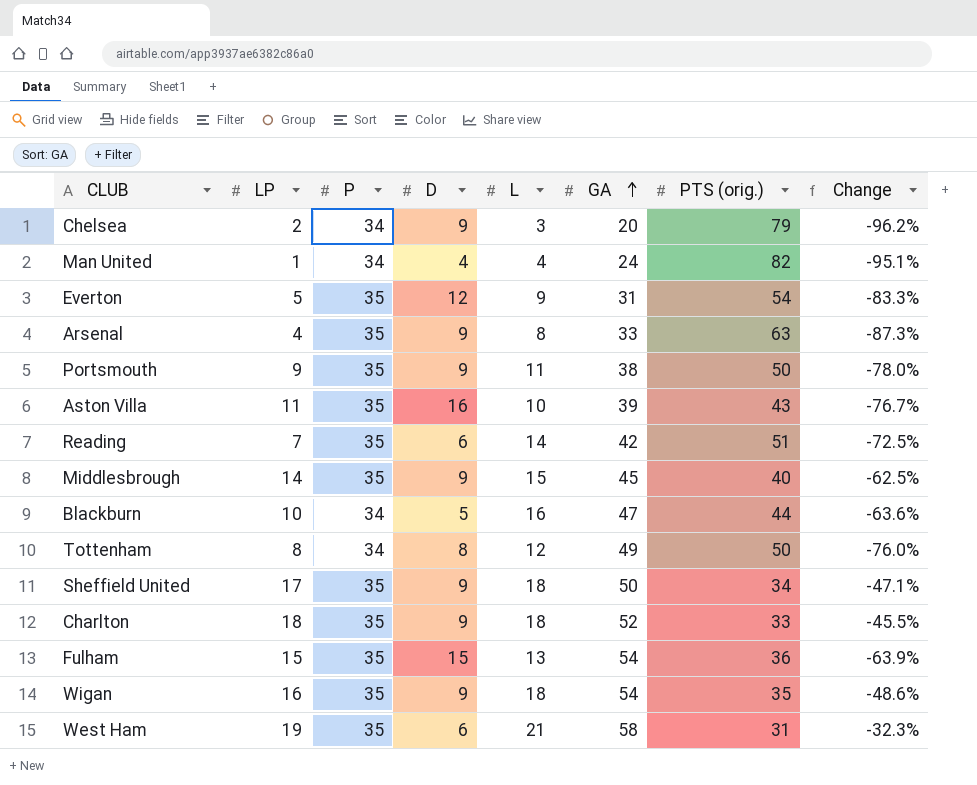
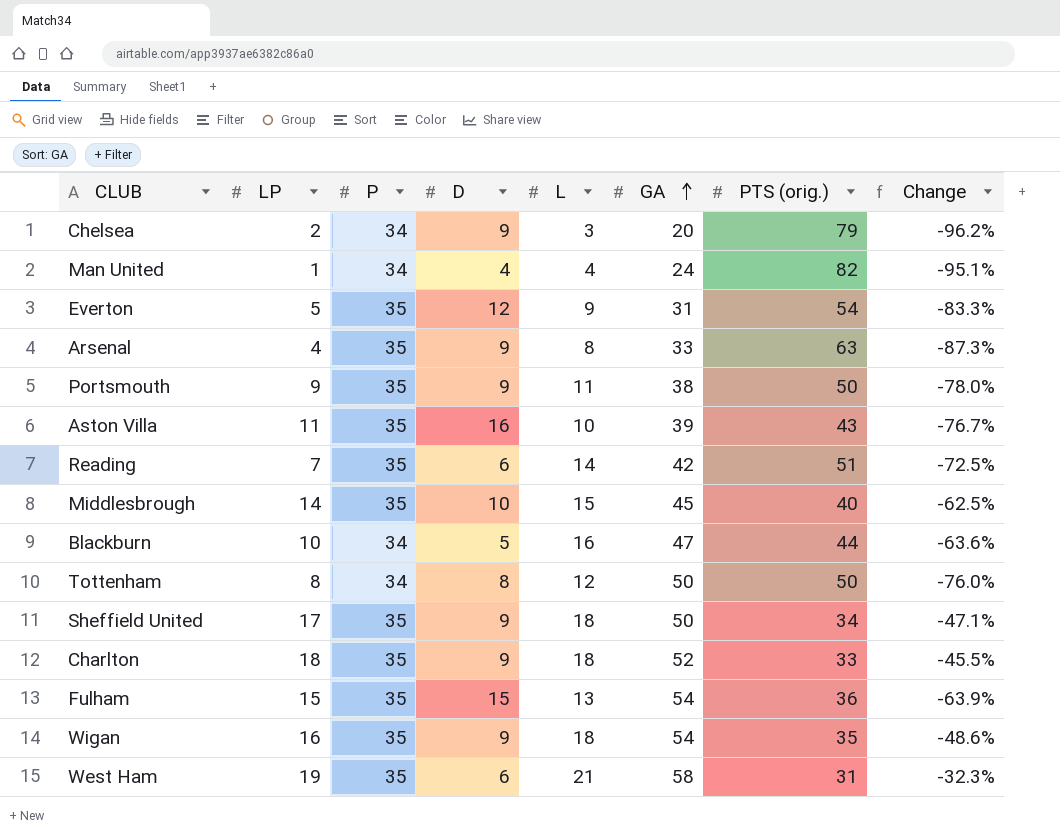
Middlesbrough | D: 9 -> 10
Tottenham | GA: 49 -> 50

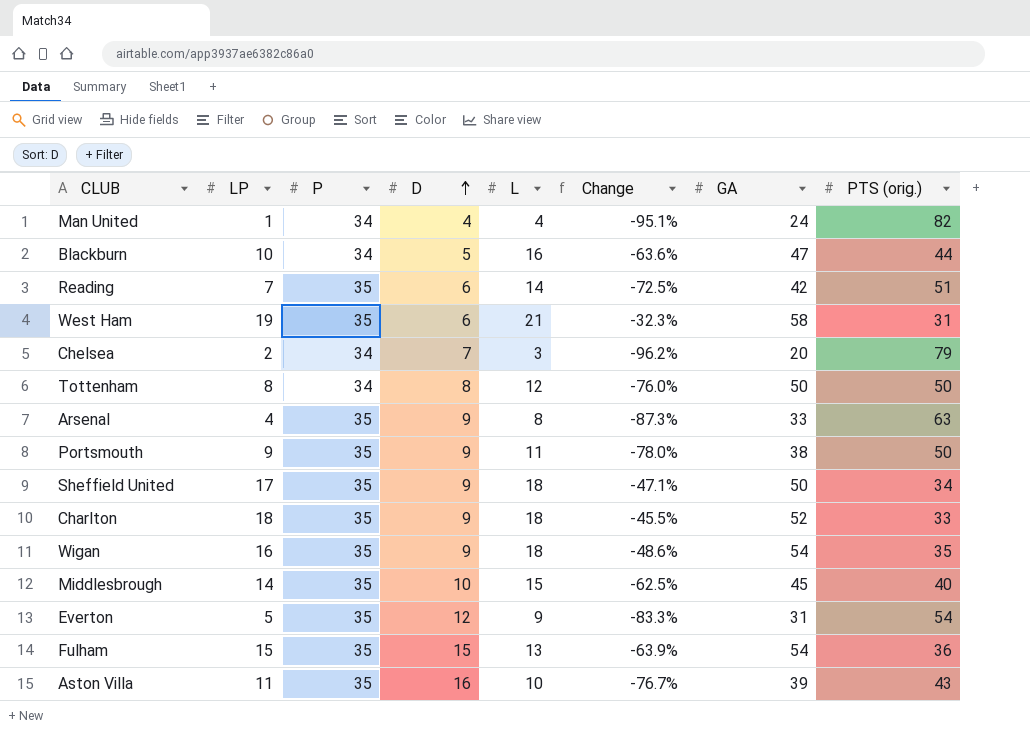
row order: GA ascending -> D ascending
column Change | position: 8 -> 6
Chelsea | D: 9 -> 7

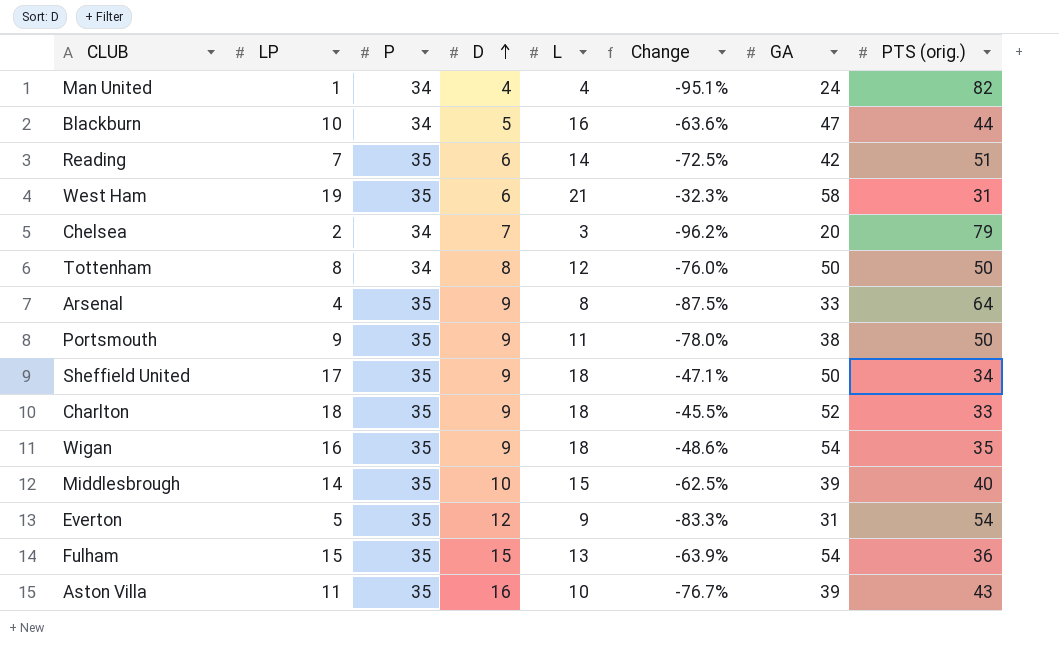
Arsenal | Change: -87.3% -> -87.5%
Arsenal | PTS (orig.): 63 -> 64
Middlesbrough | GA: 45 -> 39

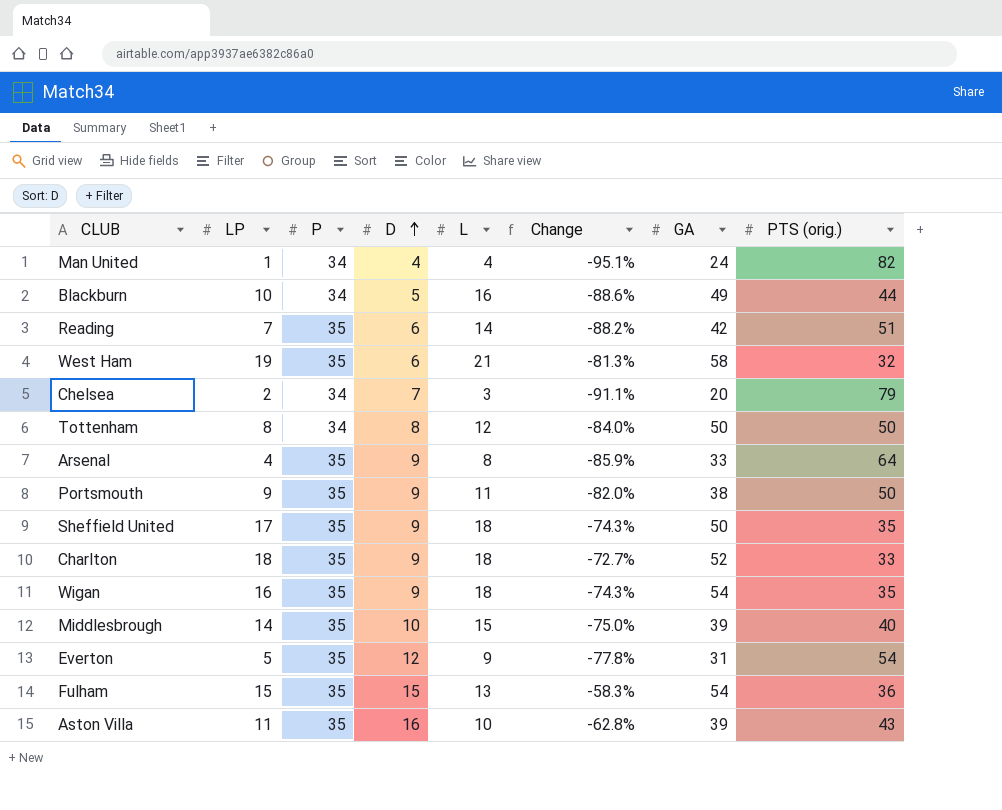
column Change | formula: ([L] - [PTS (orig.)]) / [PTS (orig.)] -> ([D] - [PTS (orig.)]) / [PTS (orig.)]
Blackburn | GA: 47 -> 49
West Ham | PTS (orig.): 31 -> 32
Sheffield United | PTS (orig.): 34 -> 35

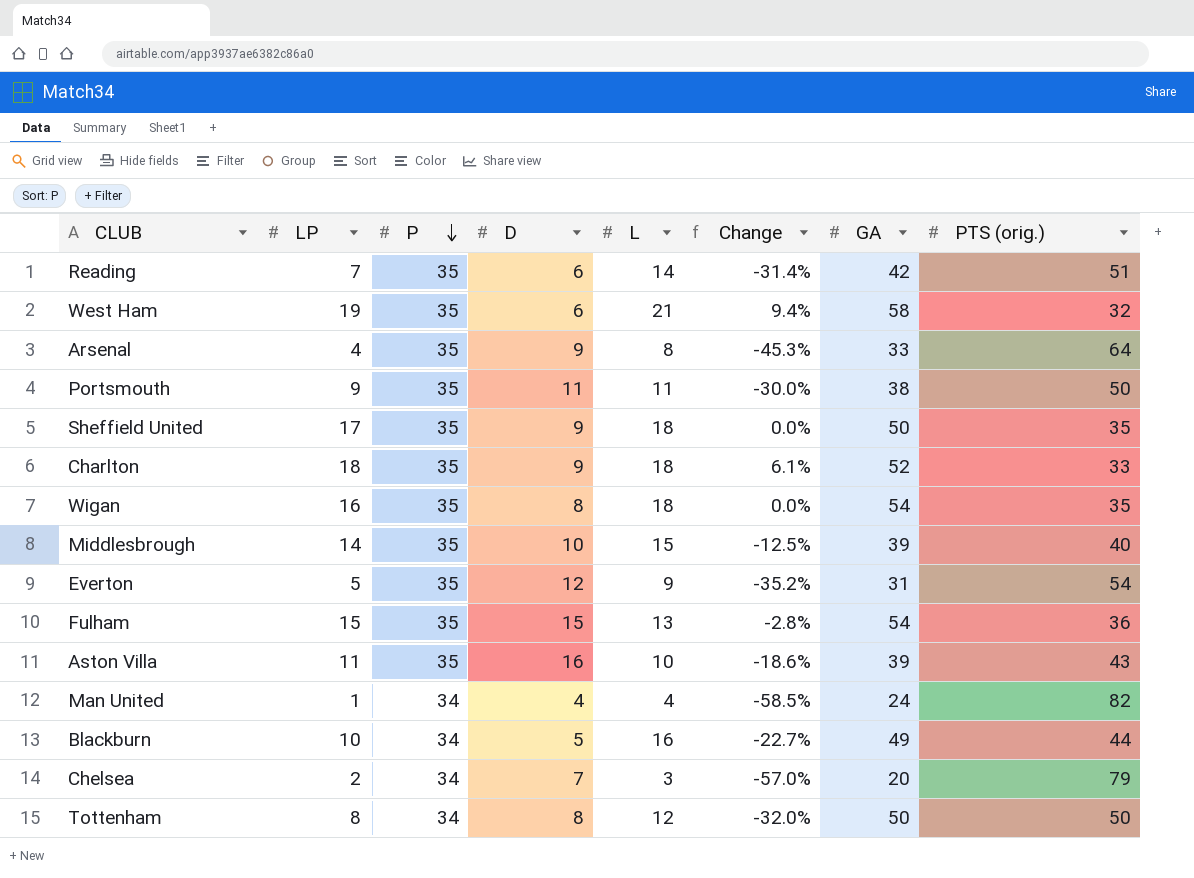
row order: D ascending -> P descending
column Change | formula: ([D] - [PTS (orig.)]) / [PTS (orig.)] -> ([P] - [PTS (orig.)]) / [PTS (orig.)]
Portsmouth | D: 9 -> 11
Wigan | D: 9 -> 8

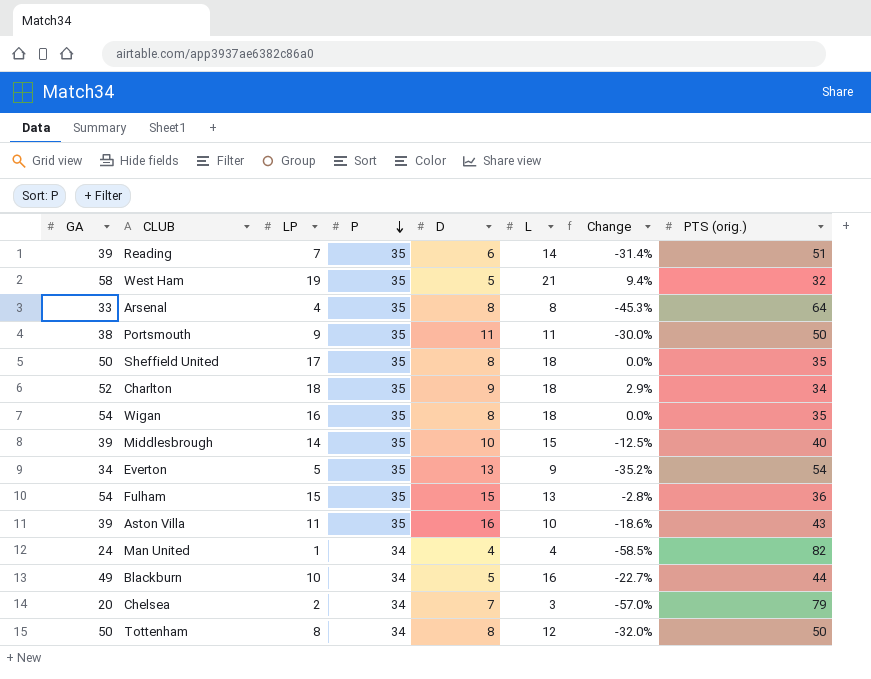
column GA | position: 7 -> 1
Reading | GA: 42 -> 39
West Ham | D: 6 -> 5
Arsenal | D: 9 -> 8
Sheffield United | D: 9 -> 8
Charlton | Change: 6.1% -> 2.9%
Charlton | PTS (orig.): 33 -> 34
Everton | GA: 31 -> 34
Everton | D: 12 -> 13

